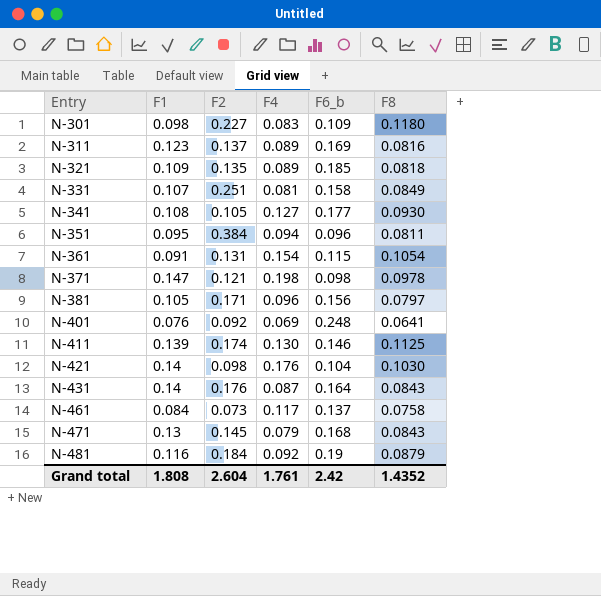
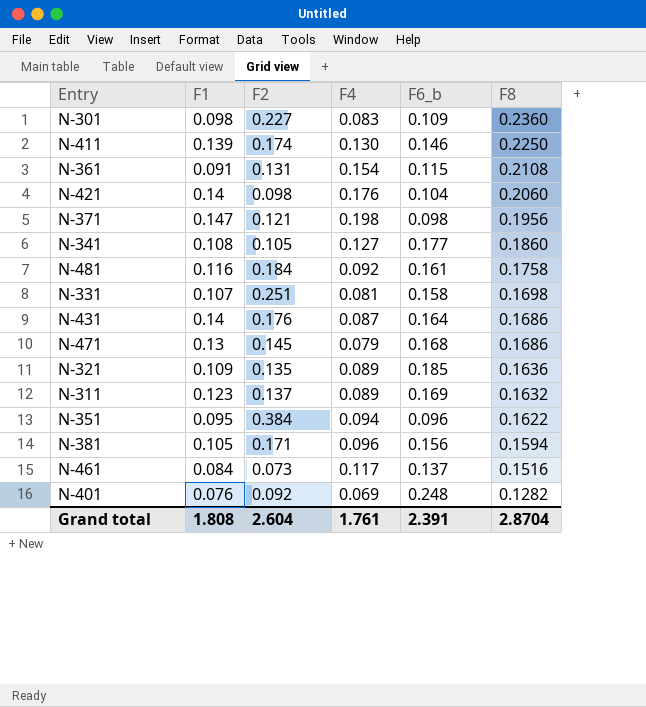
row order: Entry ascending -> F8 descending
N-301 | F8: 0.1180 -> 0.2360
N-411 | F8: 0.1125 -> 0.2250
N-361 | F8: 0.1054 -> 0.2108
N-421 | F8: 0.1030 -> 0.2060
N-371 | F8: 0.0978 -> 0.1956
N-341 | F8: 0.0930 -> 0.1860
N-481 | F6_b: 0.19 -> 0.161
N-481 | F8: 0.0879 -> 0.1758
N-331 | F8: 0.0849 -> 0.1698
N-431 | F8: 0.0843 -> 0.1686
N-471 | F8: 0.0843 -> 0.1686
N-321 | F8: 0.0818 -> 0.1636
N-311 | F8: 0.0816 -> 0.1632
N-351 | F8: 0.0811 -> 0.1622
N-381 | F8: 0.0797 -> 0.1594
N-461 | F8: 0.0758 -> 0.1516
N-401 | F8: 0.0641 -> 0.1282
Grand total | F6_b: 2.42 -> 2.391
Grand total | F8: 1.4352 -> 2.8704

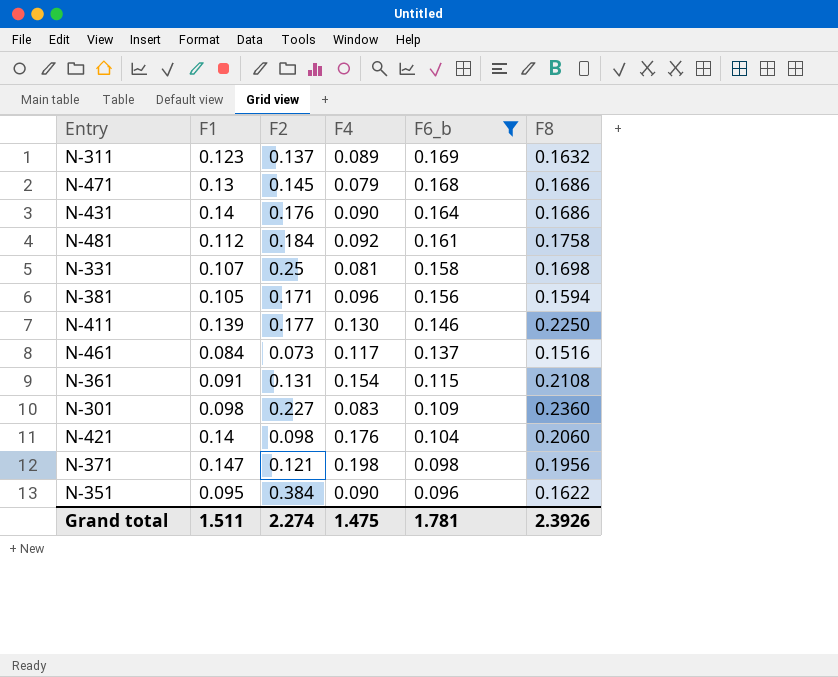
filter: none -> F6_b <= 0.169
row order: F8 descending -> F6_b descending
N-431 | F4: 0.087 -> 0.090
N-481 | F1: 0.116 -> 0.112
N-331 | F2: 0.251 -> 0.25
N-411 | F2: 0.174 -> 0.177
N-351 | F4: 0.094 -> 0.090
Grand total | F1: 1.808 -> 1.511
Grand total | F2: 2.604 -> 2.274
Grand total | F4: 1.761 -> 1.475
Grand total | F6_b: 2.391 -> 1.781
Grand total | F8: 2.8704 -> 2.3926

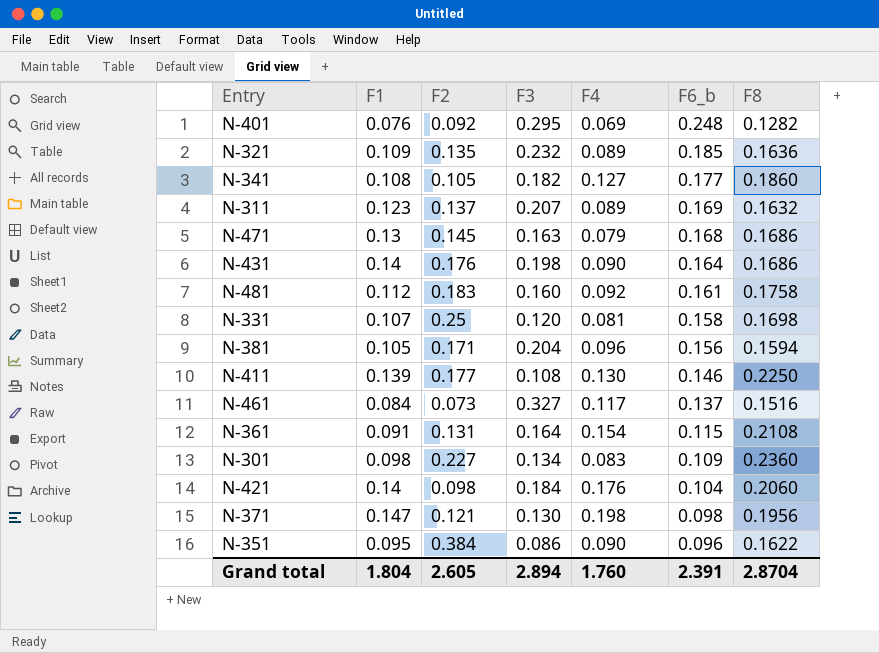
filter: F6_b <= 0.169 -> none
column F3 | position: none -> 4
N-481 | F2: 0.184 -> 0.183
Grand total | F1: 1.511 -> 1.804
Grand total | F2: 2.274 -> 2.605
Grand total | F4: 1.475 -> 1.760
Grand total | F6_b: 1.781 -> 2.391
Grand total | F8: 2.3926 -> 2.8704

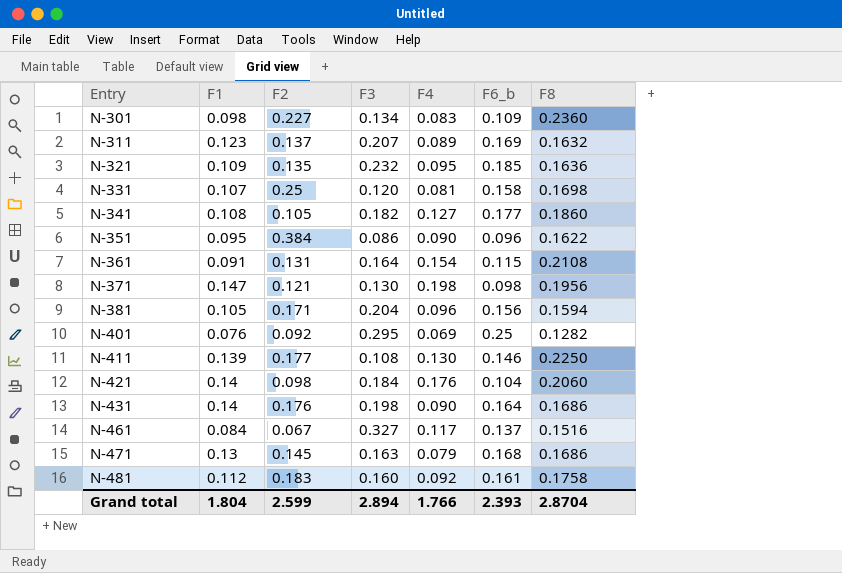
row order: F6_b descending -> Entry ascending
N-321 | F4: 0.089 -> 0.095
N-401 | F6_b: 0.248 -> 0.25
N-461 | F2: 0.073 -> 0.067
Grand total | F2: 2.605 -> 2.599
Grand total | F4: 1.760 -> 1.766
Grand total | F6_b: 2.391 -> 2.393

